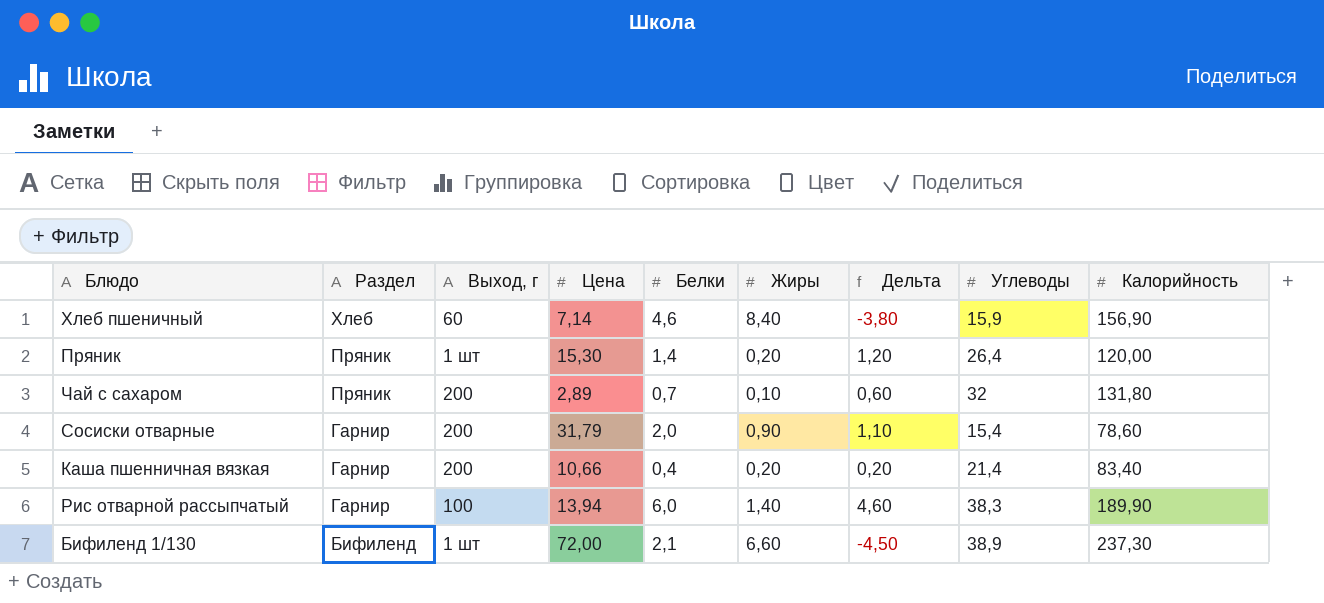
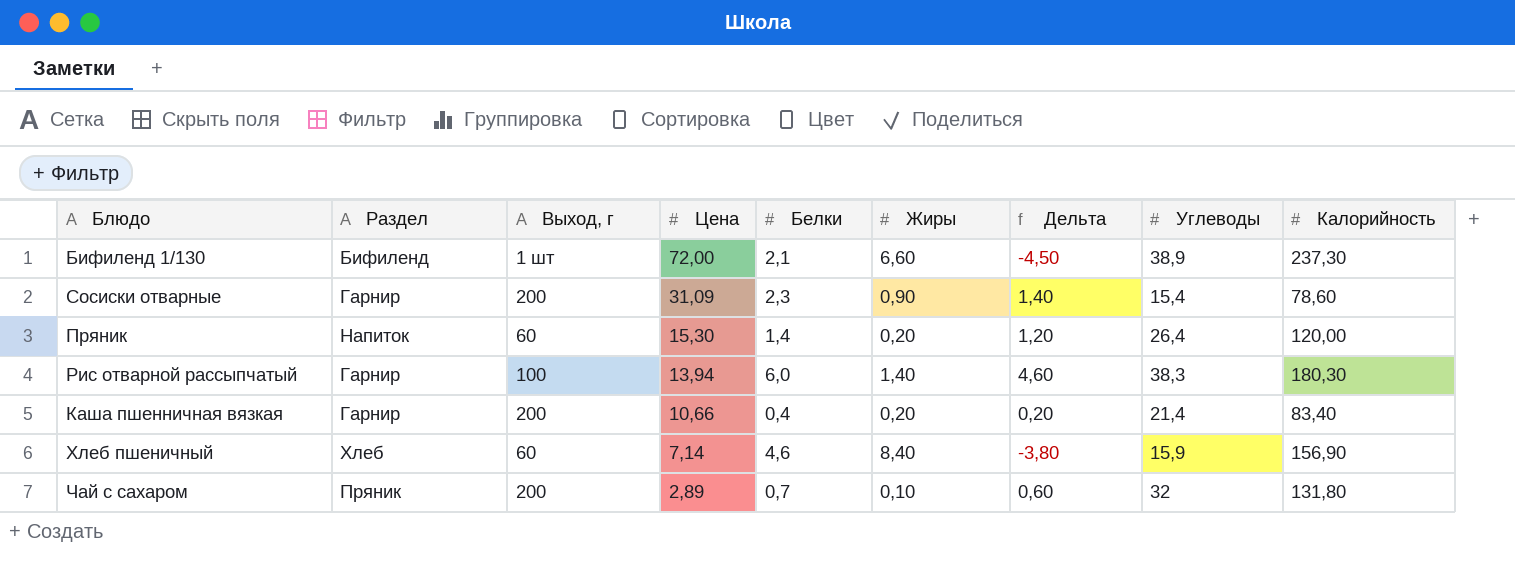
row order: Раздел descending -> Цена descending
Сосиски отварные | Цена: 31,79 -> 31,09
Сосиски отварные | Белки: 2,0 -> 2,3
Сосиски отварные | Дельта: 1,10 -> 1,40
Пряник | Раздел: Пряник -> Напиток
Пряник | Выход, г: 1 шт -> 60
Рис отварной рассыпчатый | Калорийность: 189,90 -> 180,30

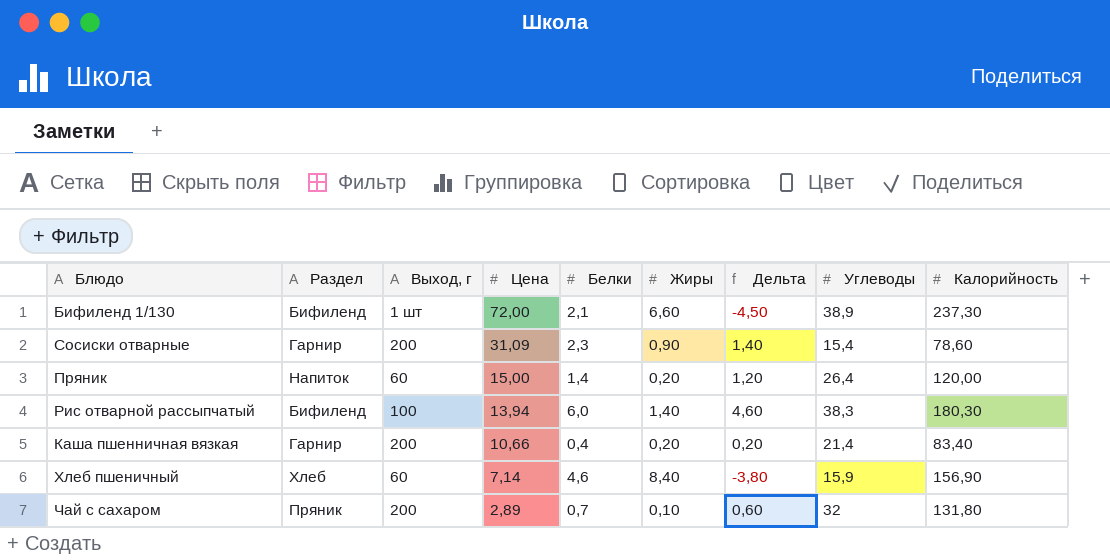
Пряник | Цена: 15,30 -> 15,00
Рис отварной рассыпчатый | Раздел: Гарнир -> Бифиленд

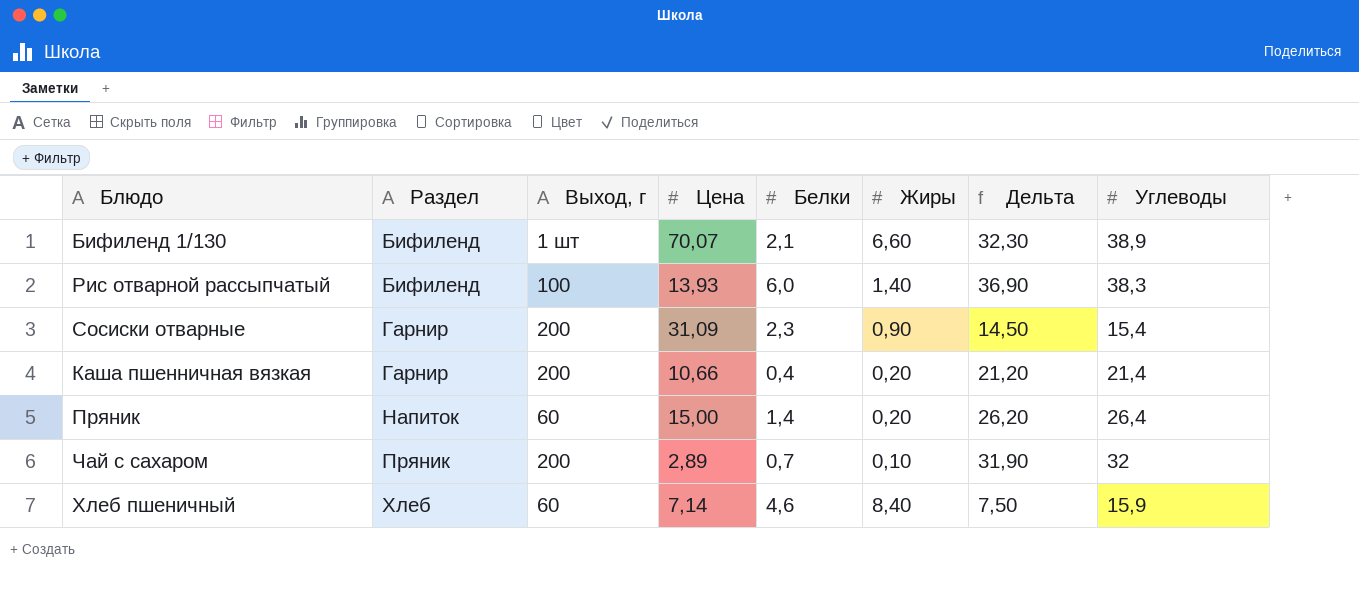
row order: Цена descending -> Раздел ascending
column Калорийность | position: 9 -> none
column Дельта | formula: [Белки] - [Жиры] -> [Углеводы] - [Жиры]
Бифиленд 1/130 | Цена: 72,00 -> 70,07
Рис отварной рассыпчатый | Цена: 13,94 -> 13,93

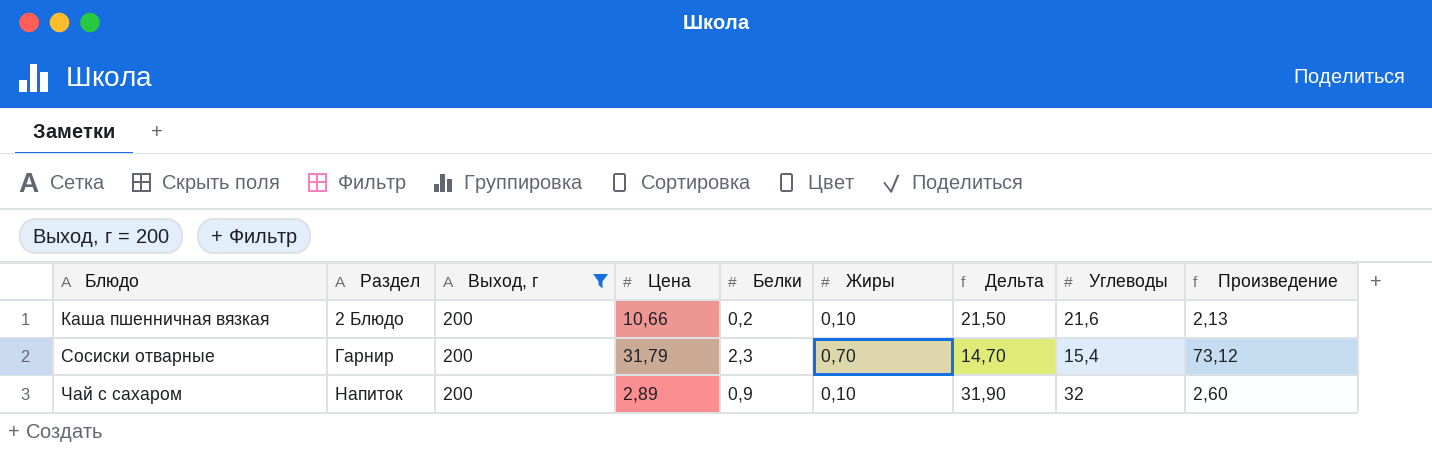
filter: none -> Выход, г = 200
row order: Раздел ascending -> Блюдо ascending
column Произведение | formula: none -> [Цена] * [Белки]
Каша пшенничная вязкая | Раздел: Гарнир -> 2 Блюдо
Каша пшенничная вязкая | Белки: 0,4 -> 0,2
Каша пшенничная вязкая | Жиры: 0,20 -> 0,10
Каша пшенничная вязкая | Дельта: 21,20 -> 21,50
Каша пшенничная вязкая | Углеводы: 21,4 -> 21,6
Сосиски отварные | Цена: 31,09 -> 31,79
Сосиски отварные | Жиры: 0,90 -> 0,70
Сосиски отварные | Дельта: 14,50 -> 14,70
Чай с сахаром | Раздел: Пряник -> Напиток
Чай с сахаром | Белки: 0,7 -> 0,9

